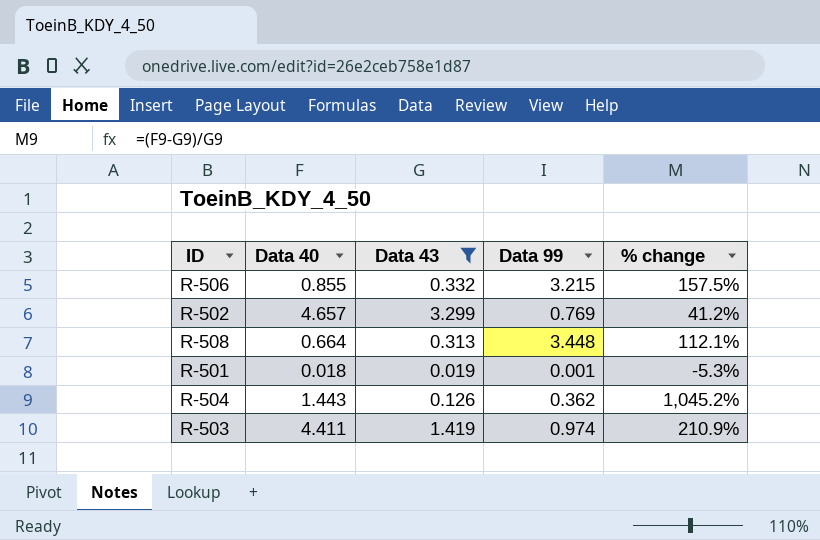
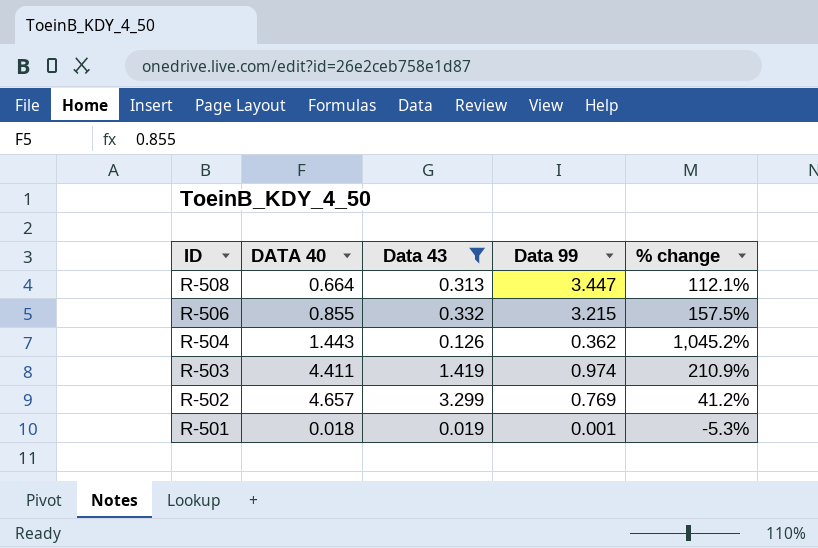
row order: none -> ID descending
column name: Data 40 -> DATA 40
R-508 | Data 99: 3.448 -> 3.447

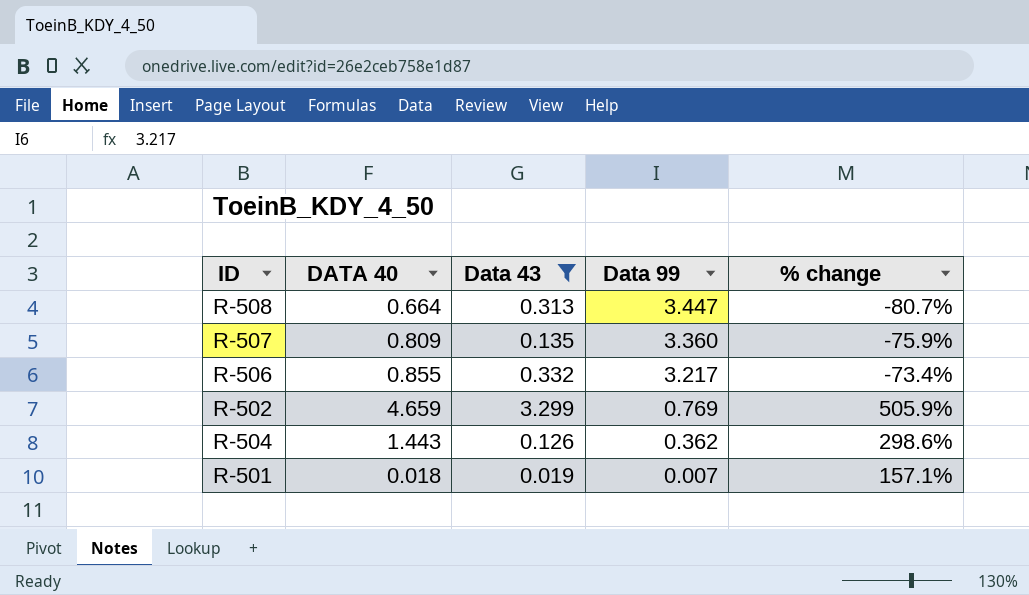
row order: ID descending -> Data 99 descending
column % change | formula: ([DATA 40] - [Data 43]) / [Data 43] -> ([DATA 40] - [Data 99]) / [Data 99]
row R-503: 4.411 | 1.419 | 0.974 | 210.9% -> none
row R-507: none -> 0.809 | 0.135 | 3.360 | -75.9%
R-506 | Data 99: 3.215 -> 3.217
R-502 | DATA 40: 4.657 -> 4.659
R-501 | Data 99: 0.001 -> 0.007

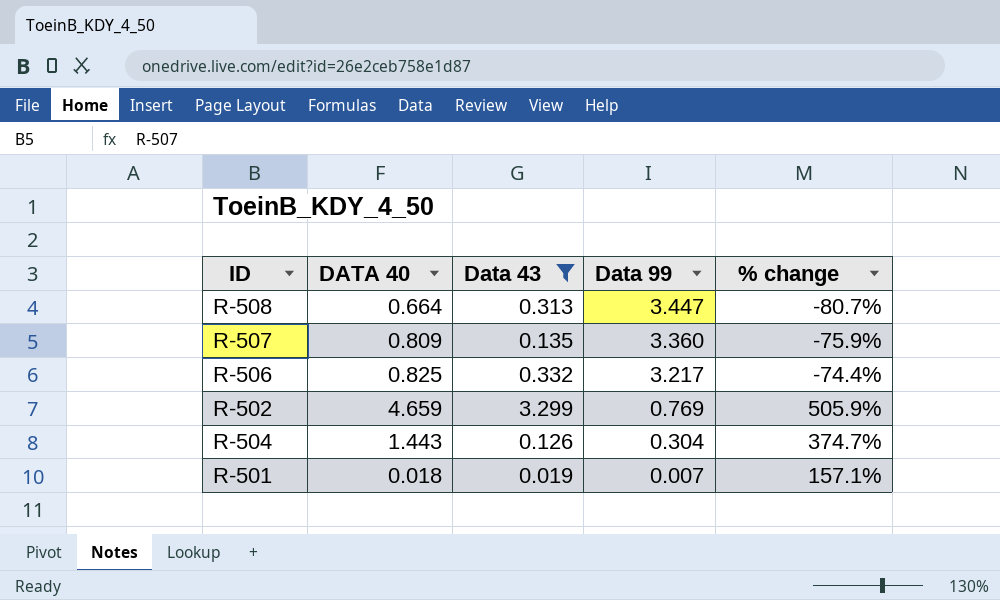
R-506 | DATA 40: 0.855 -> 0.825
R-506 | % change: -73.4% -> -74.4%
R-504 | Data 99: 0.362 -> 0.304
R-504 | % change: 298.6% -> 374.7%

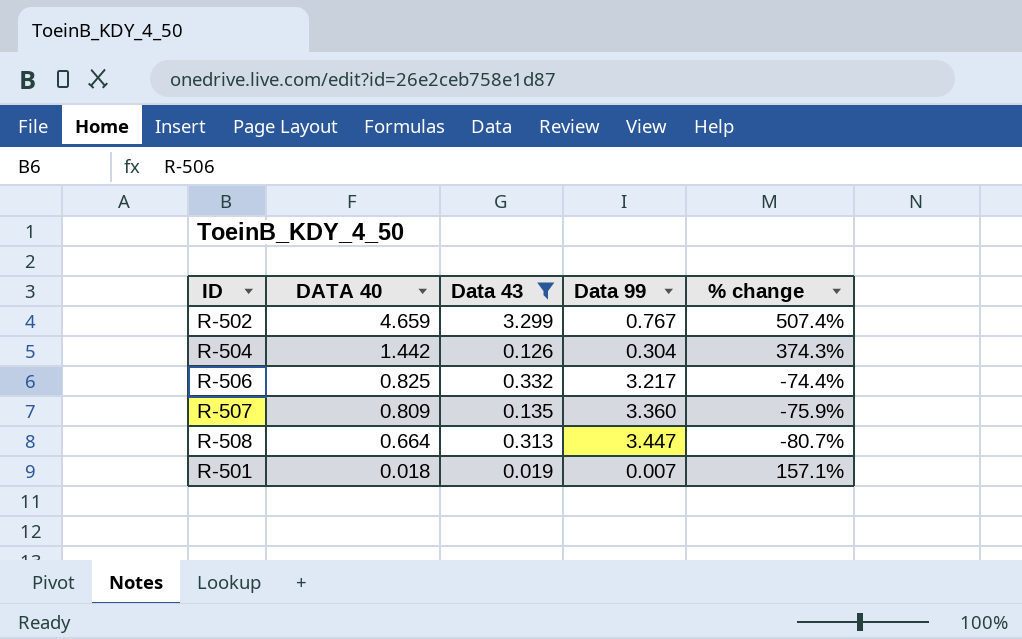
row order: Data 99 descending -> DATA 40 descending
R-502 | Data 99: 0.769 -> 0.767
R-502 | % change: 505.9% -> 507.4%
R-504 | DATA 40: 1.443 -> 1.442
R-504 | % change: 374.7% -> 374.3%

